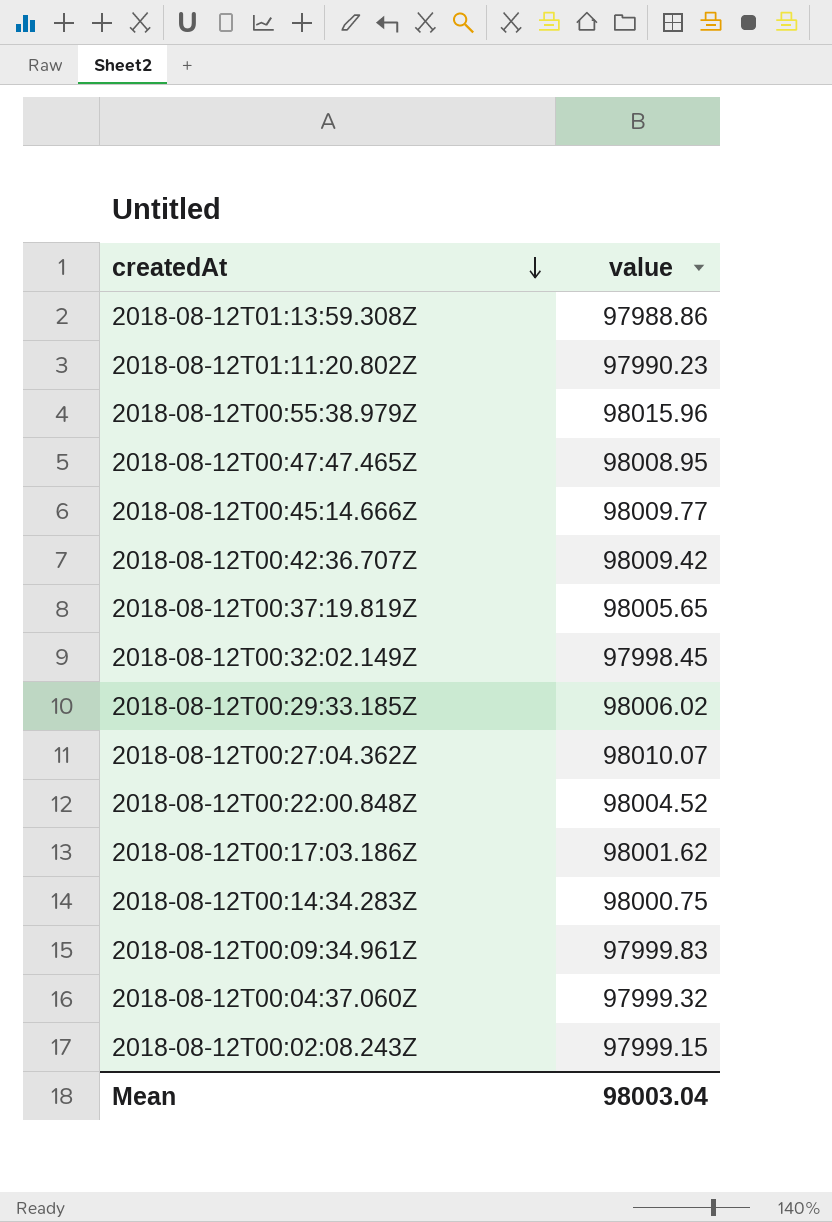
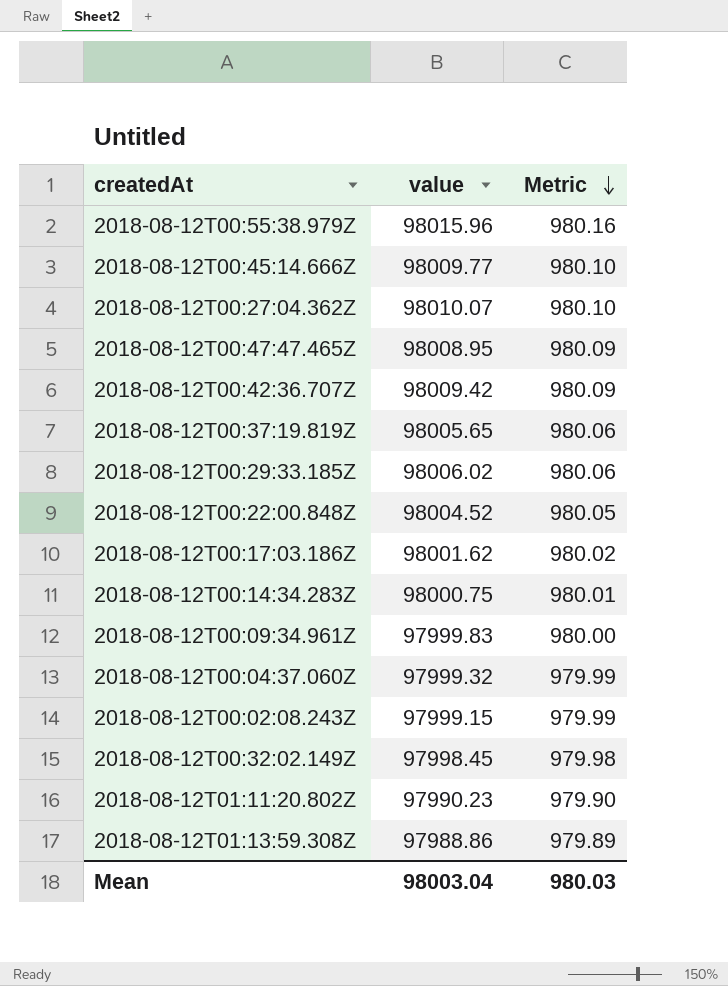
row order: createdAt descending -> Metric descending
column Metric | formula: none -> [value] * 0.01

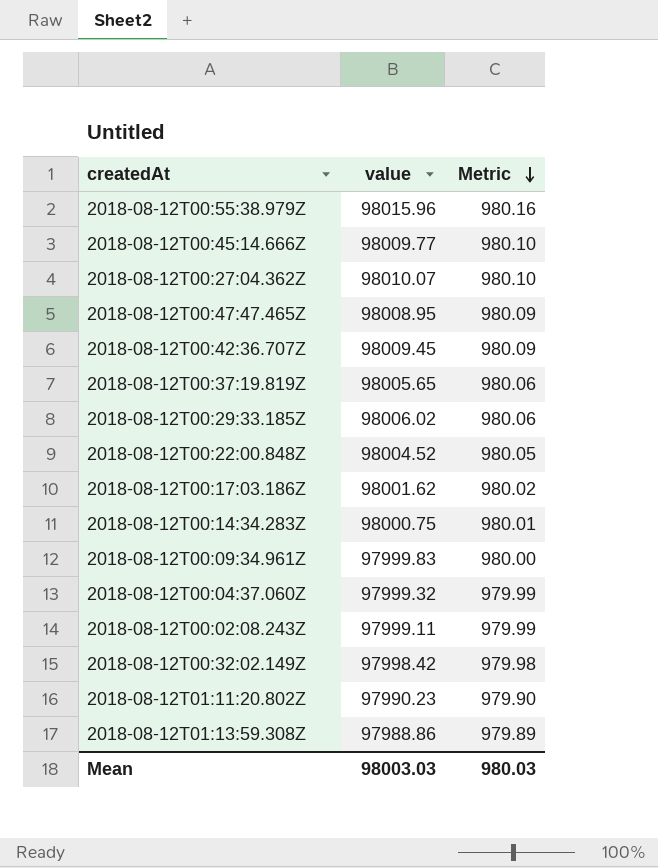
2018-08-12T00:42:36.707Z | value: 98009.42 -> 98009.45
2018-08-12T00:02:08.243Z | value: 97999.15 -> 97999.11
2018-08-12T00:32:02.149Z | value: 97998.45 -> 97998.42
Mean | value: 98003.04 -> 98003.03

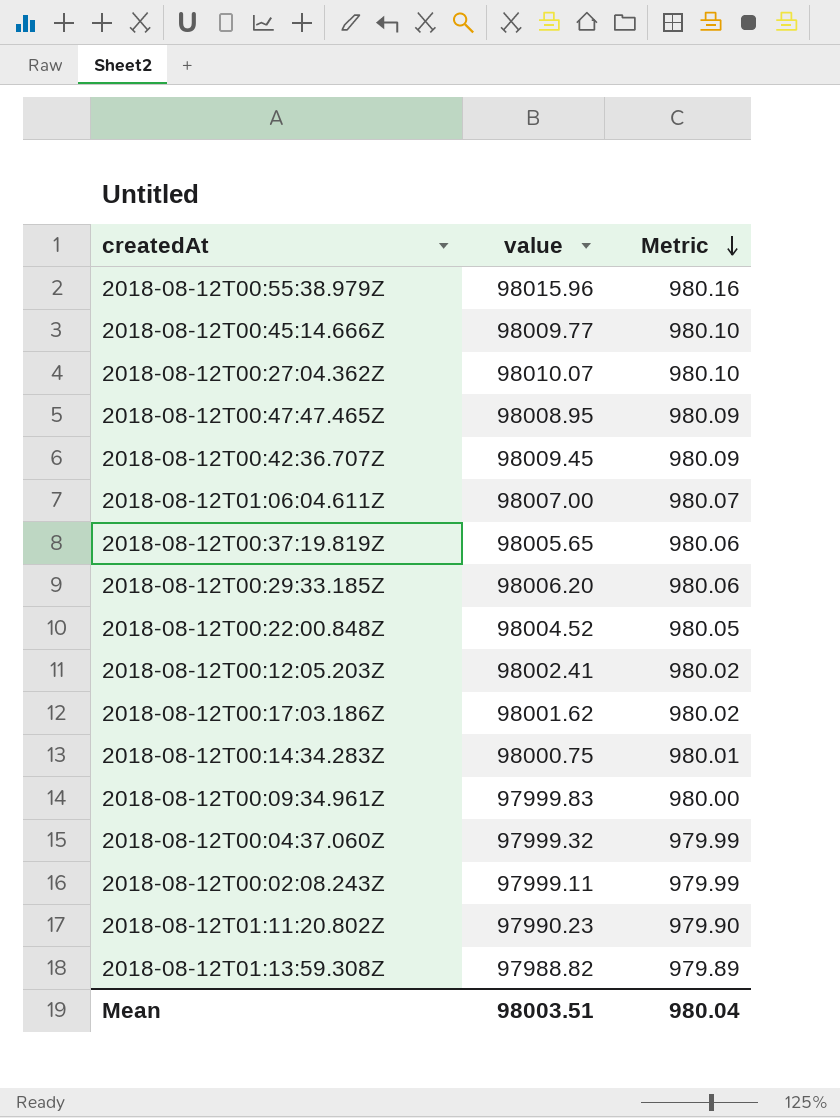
row 2018-08-12T00:32:02.149Z: 97998.42 | 979.98 -> none
row 2018-08-12T01:06:04.611Z: none -> 98007.00 | 980.07
2018-08-12T00:29:33.185Z | value: 98006.02 -> 98006.20
row 2018-08-12T00:12:05.203Z: none -> 98002.41 | 980.02
2018-08-12T01:13:59.308Z | value: 97988.86 -> 97988.82
Mean | value: 98003.03 -> 98003.51
Mean | Metric: 980.03 -> 980.04

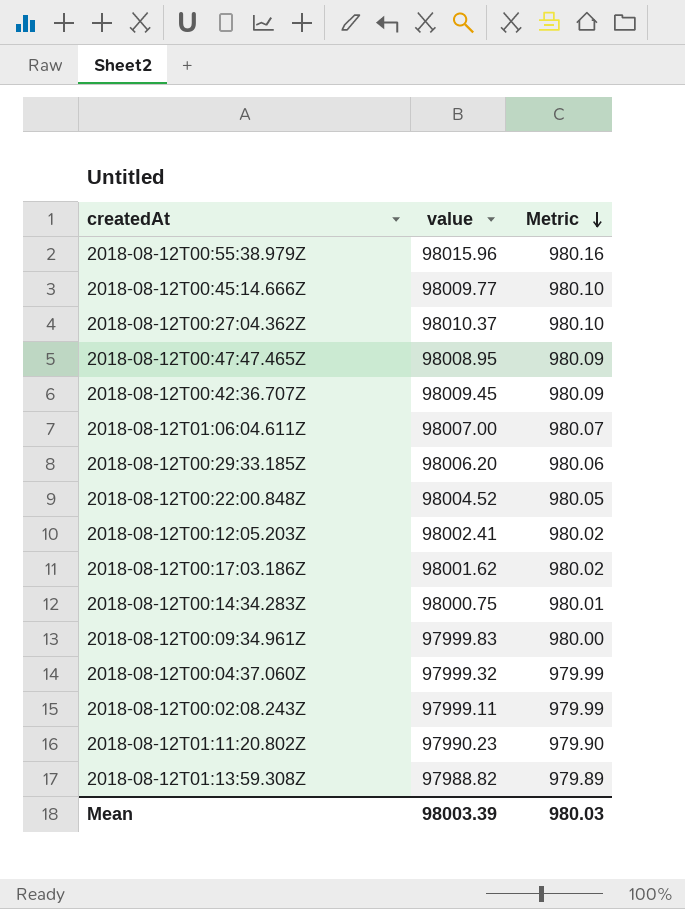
row 2018-08-12T00:37:19.819Z: 98005.65 | 980.06 -> none
2018-08-12T00:27:04.362Z | value: 98010.07 -> 98010.37
Mean | value: 98003.51 -> 98003.39
Mean | Metric: 980.04 -> 980.03

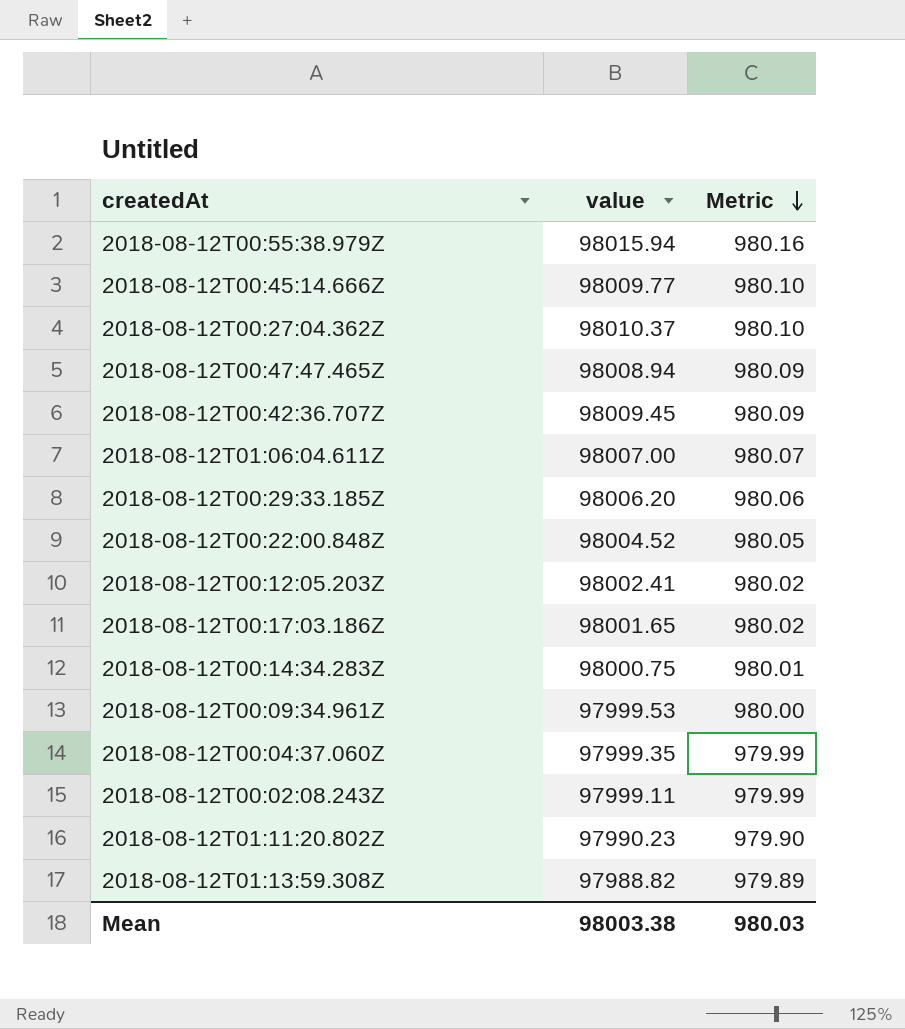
2018-08-12T00:55:38.979Z | value: 98015.96 -> 98015.94
2018-08-12T00:47:47.465Z | value: 98008.95 -> 98008.94
2018-08-12T00:17:03.186Z | value: 98001.62 -> 98001.65
2018-08-12T00:09:34.961Z | value: 97999.83 -> 97999.53
2018-08-12T00:04:37.060Z | value: 97999.32 -> 97999.35
Mean | value: 98003.39 -> 98003.38

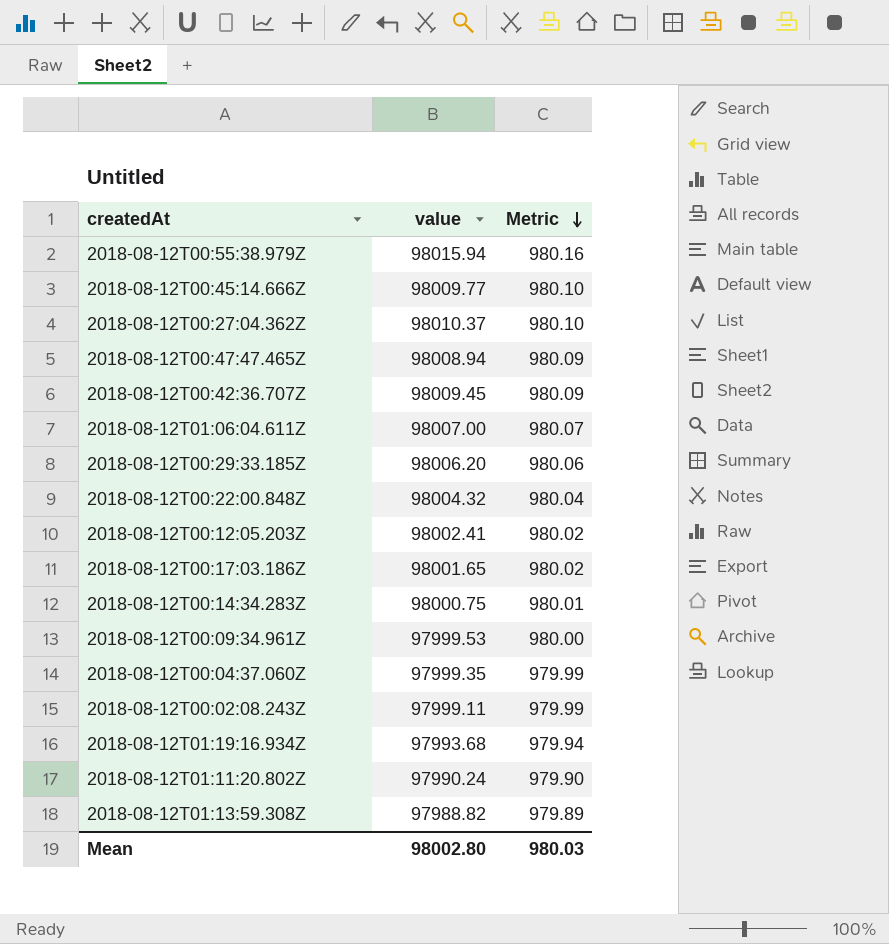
2018-08-12T00:22:00.848Z | value: 98004.52 -> 98004.32
2018-08-12T00:22:00.848Z | Metric: 980.05 -> 980.04
row 2018-08-12T01:19:16.934Z: none -> 97993.68 | 979.94
2018-08-12T01:11:20.802Z | value: 97990.23 -> 97990.24
Mean | value: 98003.38 -> 98002.80

